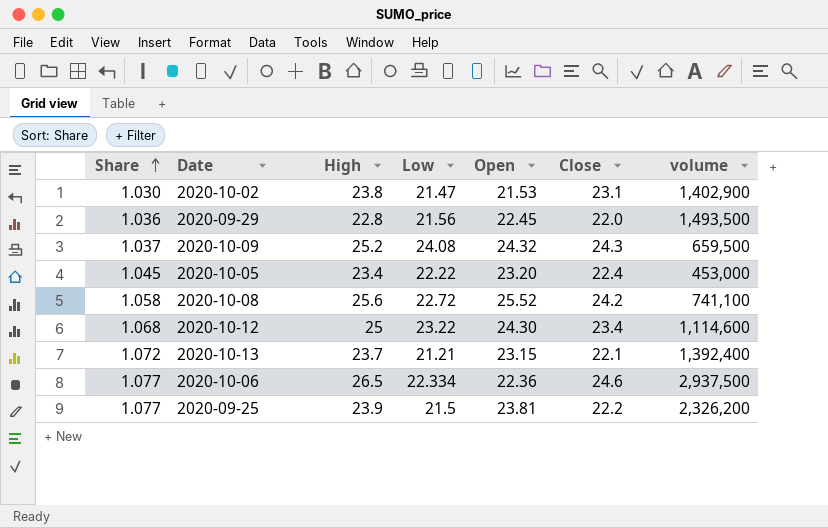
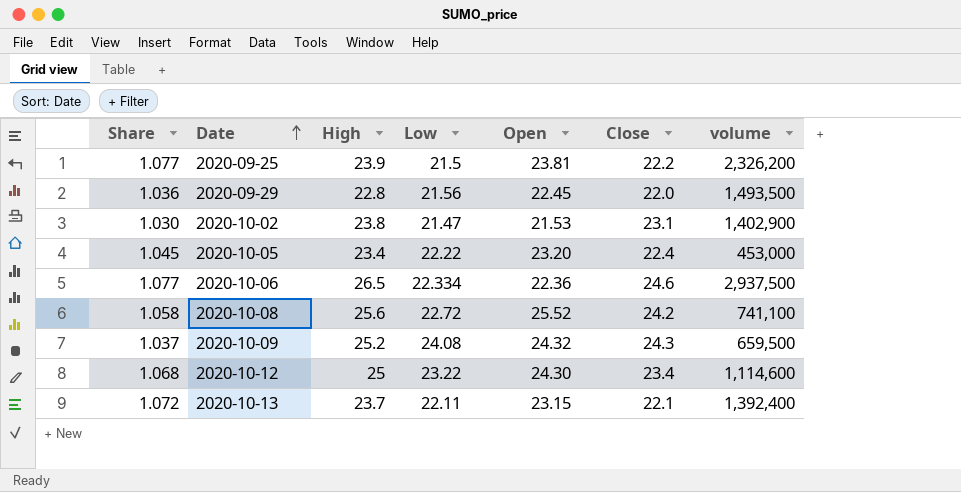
row order: Share ascending -> Date ascending
2020-10-13 | Low: 21.21 -> 22.11

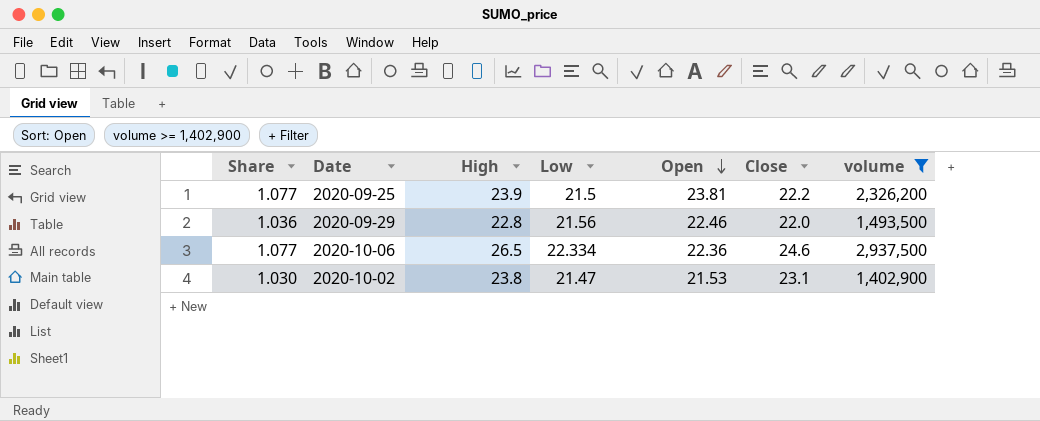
filter: none -> volume >= 1,402,900
row order: Date ascending -> Open descending
2020-09-29 | Open: 22.45 -> 22.46

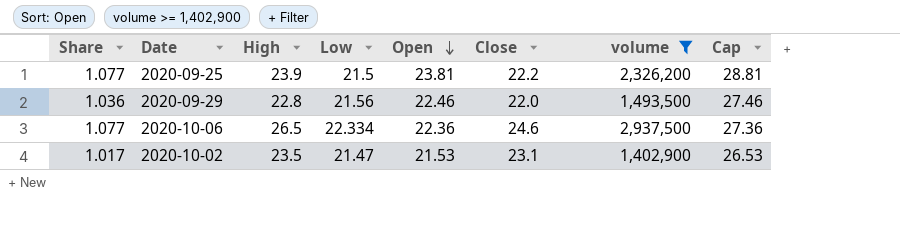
column Cap | formula: none -> [Open] + 5
2020-10-02 | Share: 1.030 -> 1.017
2020-10-02 | High: 23.8 -> 23.5

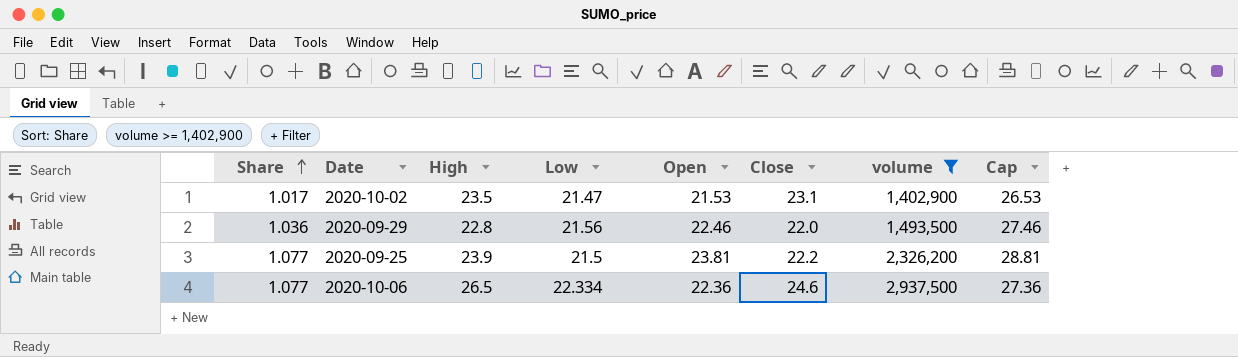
row order: Open descending -> Share ascending

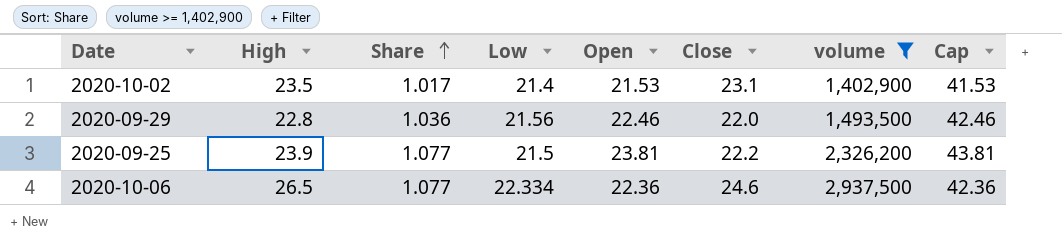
column Share | position: 1 -> 3
column Cap | formula: [Open] + 5 -> [Open] + 20
2020-10-02 | Low: 21.47 -> 21.4

